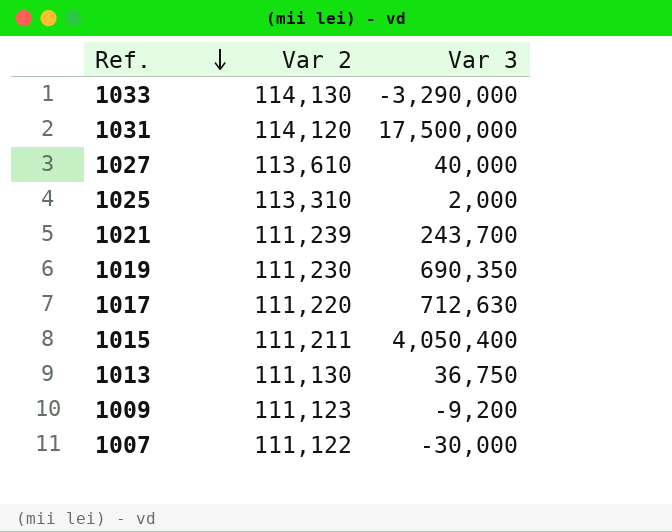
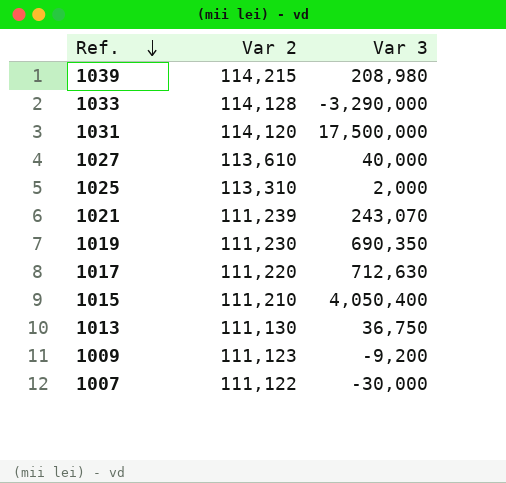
row 1039: none -> 114,215 | 208,980
1033 | Var 2: 114,130 -> 114,128
1021 | Var 3: 243,700 -> 243,070
1015 | Var 2: 111,211 -> 111,210

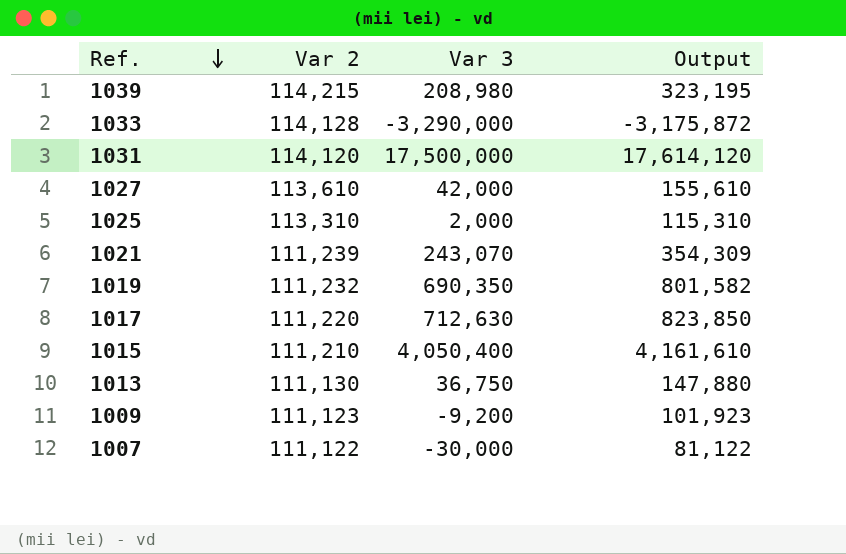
column Output | formula: none -> [Var 2] + [Var 3]
1027 | Var 3: 40,000 -> 42,000
1019 | Var 2: 111,230 -> 111,232

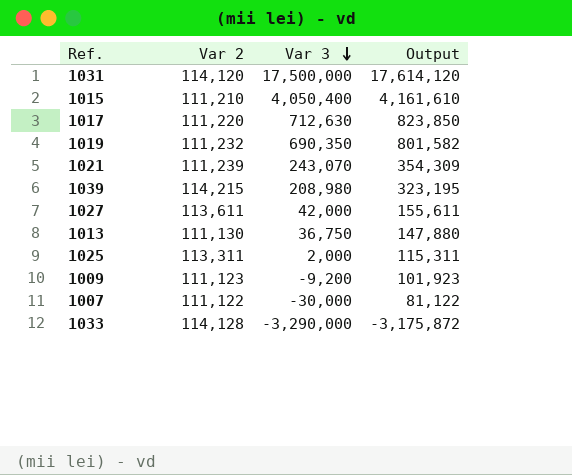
row order: Ref. descending -> Var 3 descending
1027 | Var 2: 113,610 -> 113,611
1027 | Output: 155,610 -> 155,611
1025 | Var 2: 113,310 -> 113,311
1025 | Output: 115,310 -> 115,311

